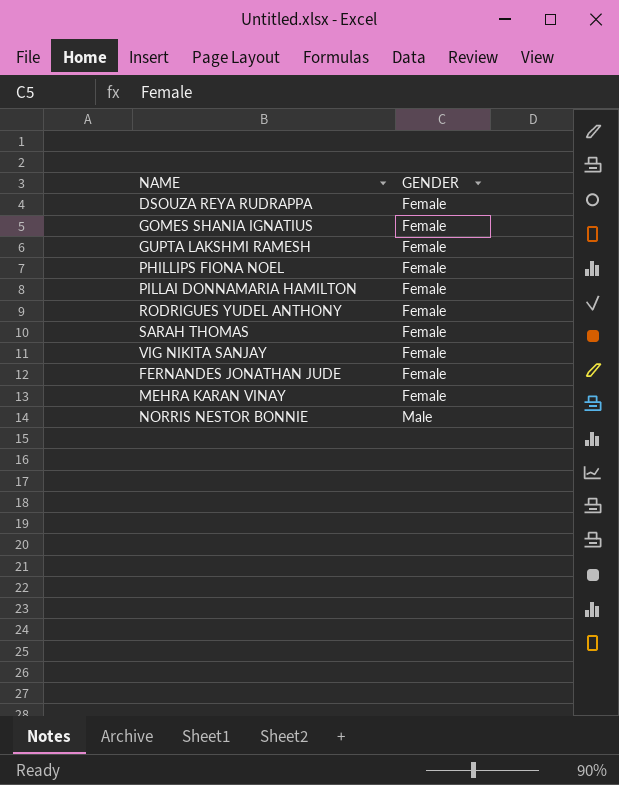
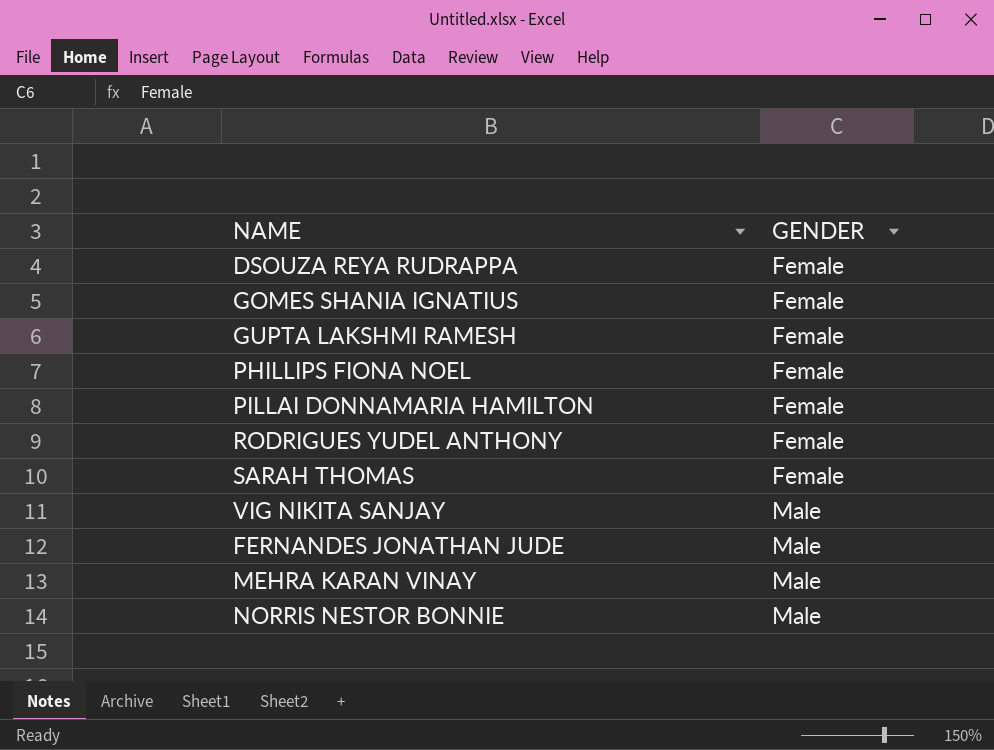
VIG NIKITA SANJAY | GENDER: Female -> Male
FERNANDES JONATHAN JUDE | GENDER: Female -> Male
MEHRA KARAN VINAY | GENDER: Female -> Male

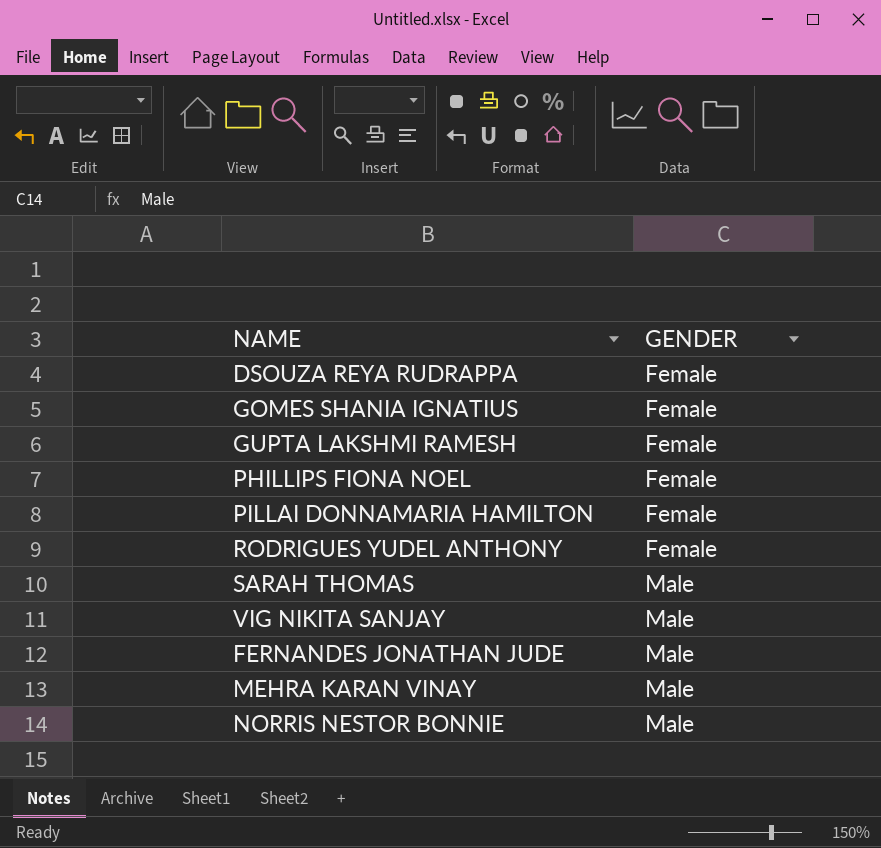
SARAH THOMAS | GENDER: Female -> Male

